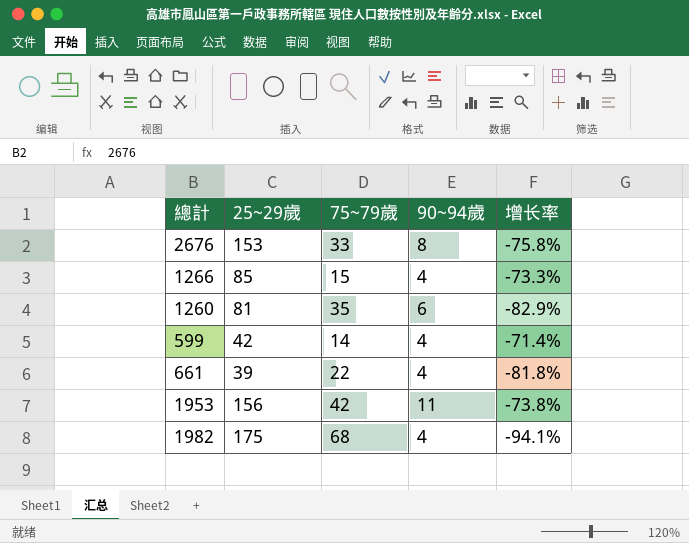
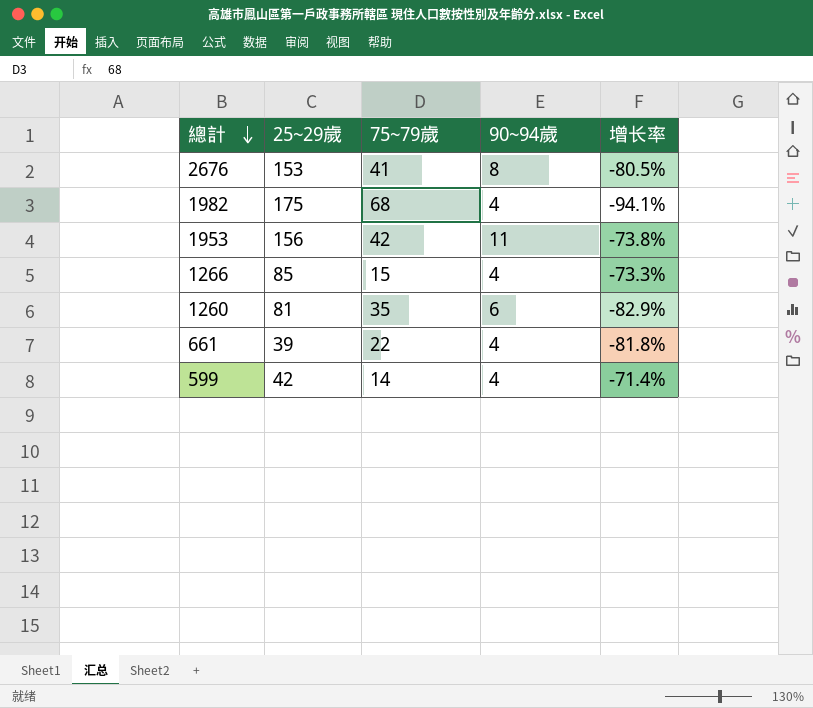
row order: none -> 總計 descending
2676 | 75~79歲: 33 -> 41
2676 | 增长率: -75.8% -> -80.5%

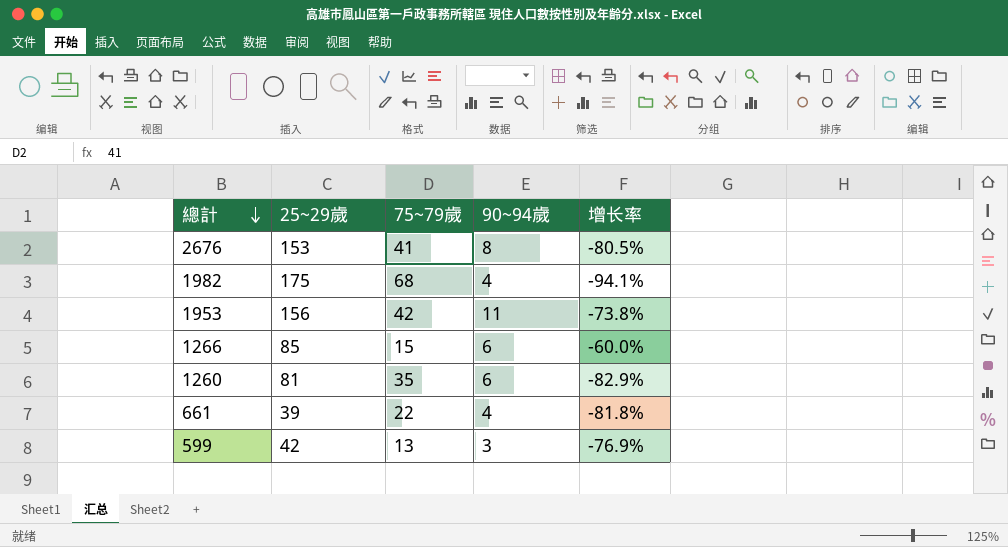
1266 | 90~94歲: 4 -> 6
1266 | 增长率: -73.3% -> -60.0%
599 | 75~79歲: 14 -> 13
599 | 90~94歲: 4 -> 3
599 | 增长率: -71.4% -> -76.9%

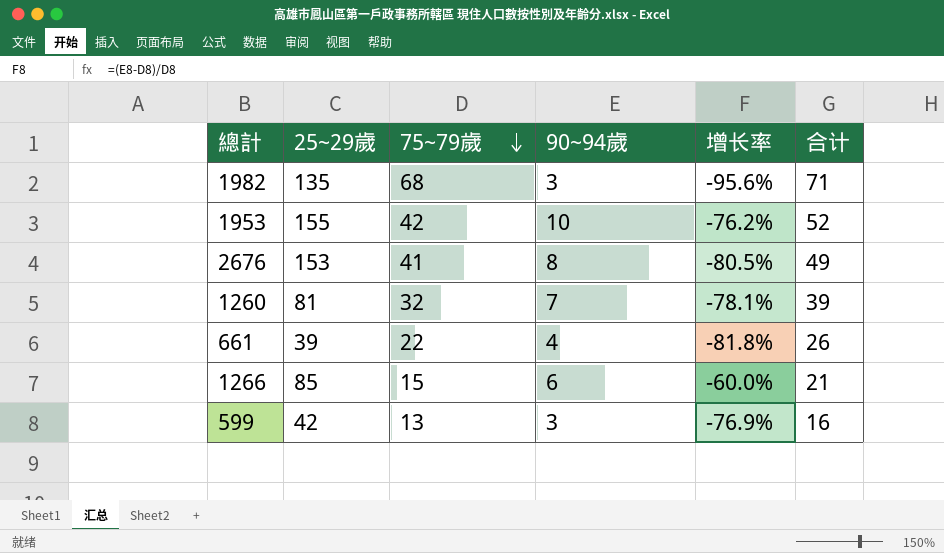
row order: 總計 descending -> 75~79歲 descending
column 合计 | formula: none -> [75~79歲] + [90~94歲]
1982 | 25~29歲: 175 -> 135
1982 | 90~94歲: 4 -> 3
1982 | 增长率: -94.1% -> -95.6%
1953 | 25~29歲: 156 -> 155
1953 | 90~94歲: 11 -> 10
1953 | 增长率: -73.8% -> -76.2%
1260 | 75~79歲: 35 -> 32
1260 | 90~94歲: 6 -> 7
1260 | 增长率: -82.9% -> -78.1%

